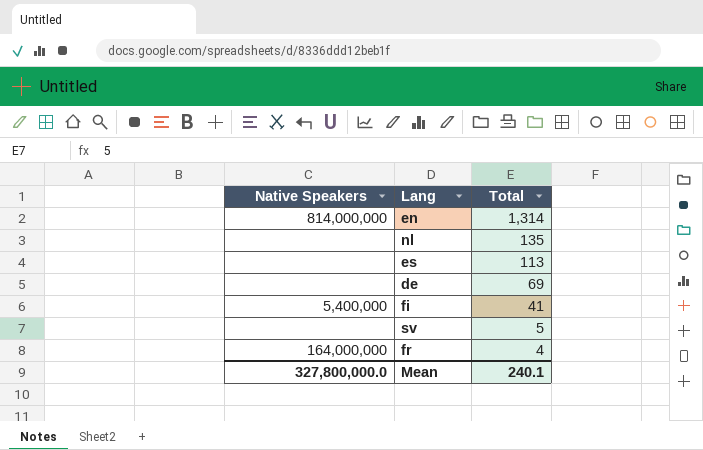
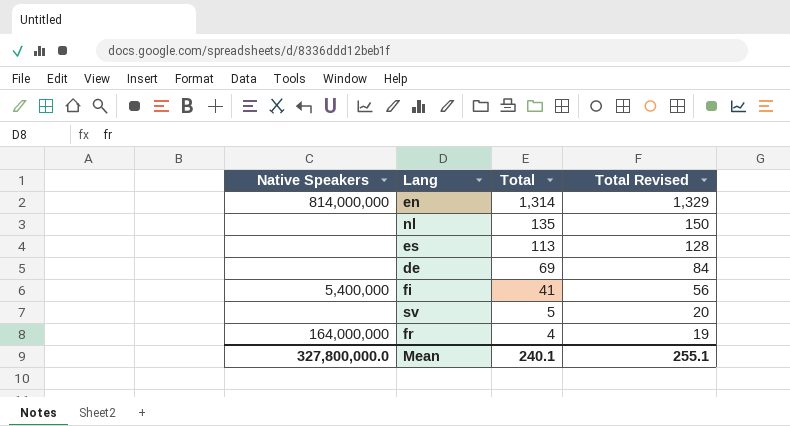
column Total Revised | formula: none -> [Total] + 15

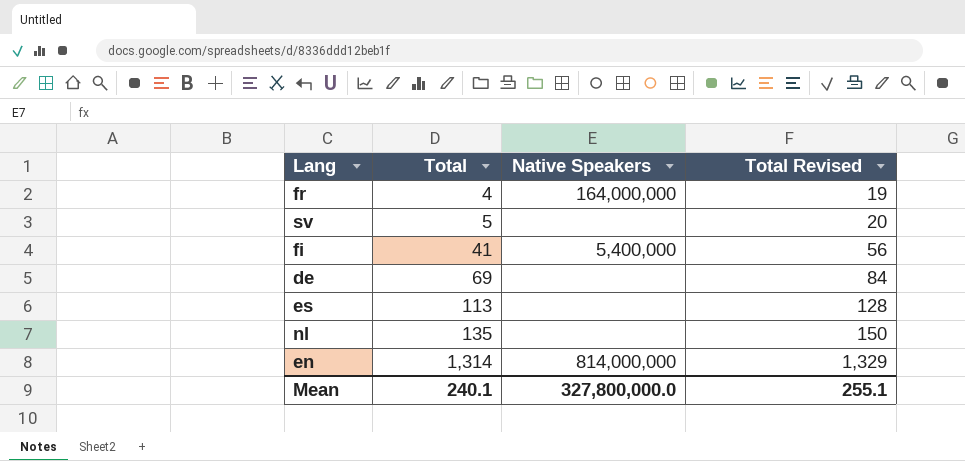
row order: Total descending -> Total ascending
column Native Speakers | position: 1 -> 3

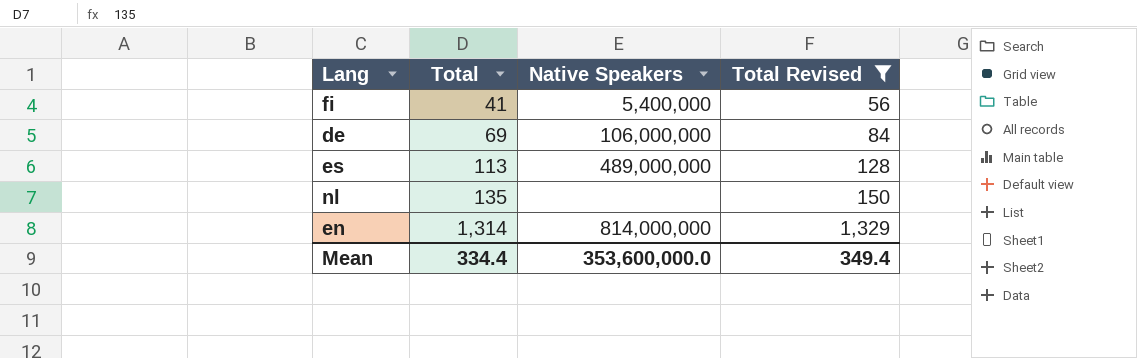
filter: none -> Total Revised >= 56
de | Native Speakers: none -> 106,000,000
es | Native Speakers: none -> 489,000,000
Mean | Total: 240.1 -> 334.4
Mean | Native Speakers: 327,800,000.0 -> 353,600,000.0
Mean | Total Revised: 255.1 -> 349.4

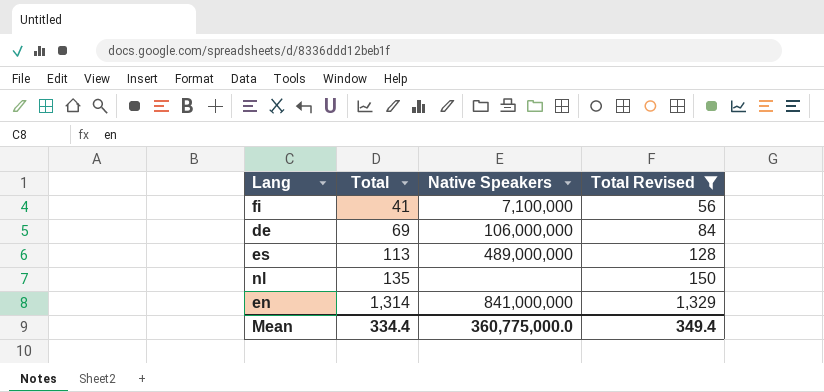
fi | Native Speakers: 5,400,000 -> 7,100,000
en | Native Speakers: 814,000,000 -> 841,000,000
Mean | Native Speakers: 353,600,000.0 -> 360,775,000.0

